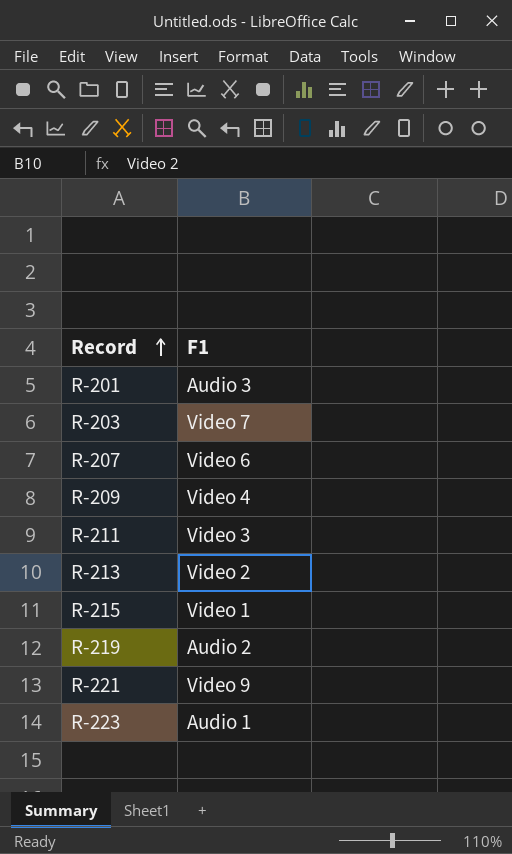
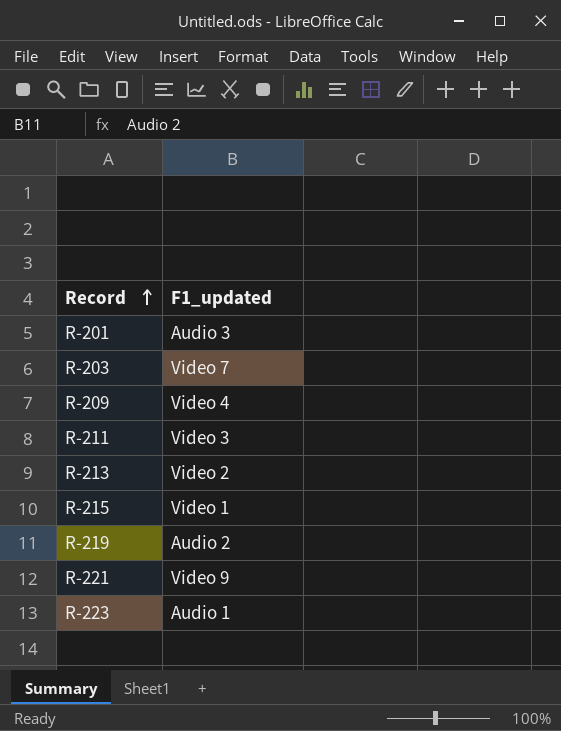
column name: F1 -> F1_updated
row R-207: Video 6 -> none

